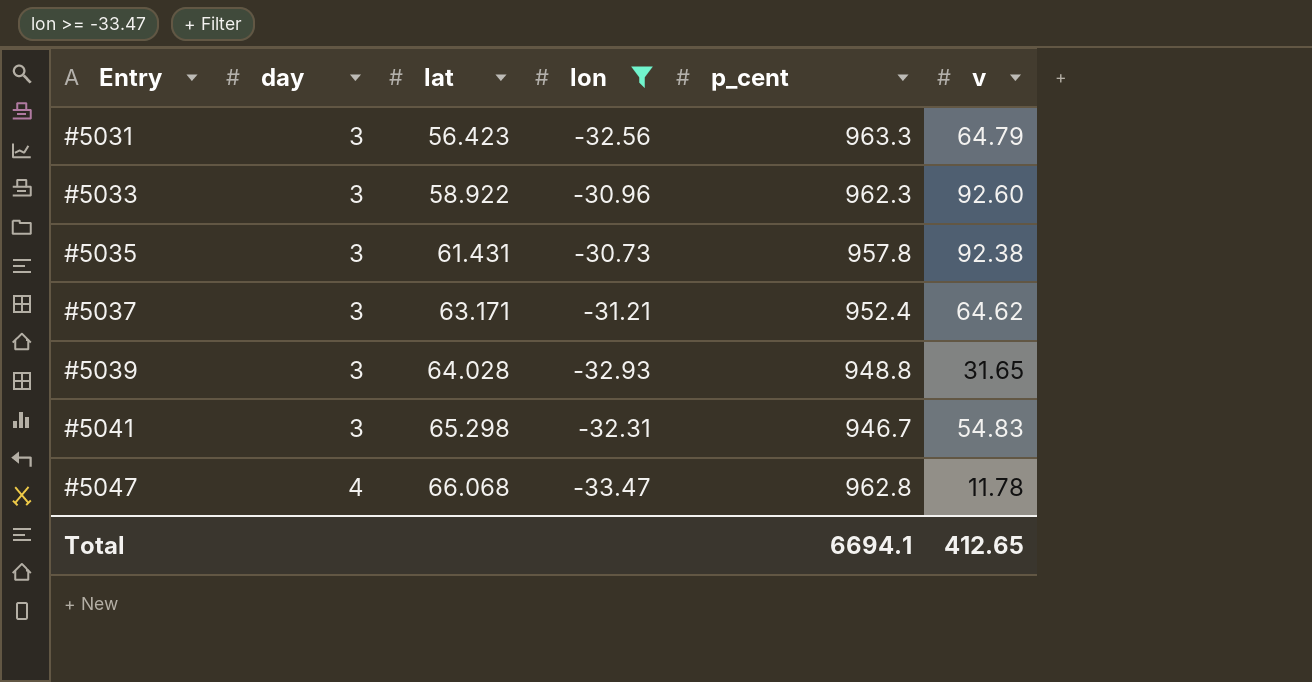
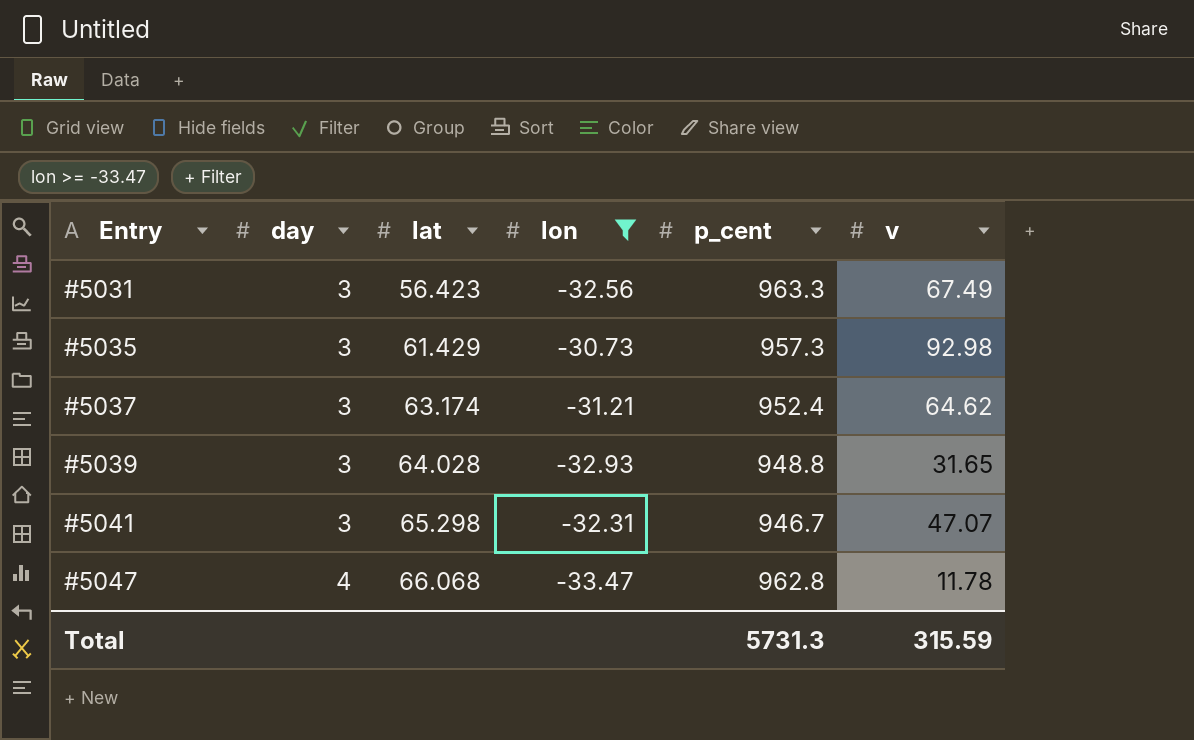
row #5033: 3 | 58.922 | -30.96 | 962.3 | 92.60 -> none
#5031 | v: 64.79 -> 67.49
#5035 | lat: 61.431 -> 61.429
#5035 | p_cent: 957.8 -> 957.3
#5035 | v: 92.38 -> 92.98
#5037 | lat: 63.171 -> 63.174
#5041 | v: 54.83 -> 47.07
Total | p_cent: 6694.1 -> 5731.3
Total | v: 412.65 -> 315.59

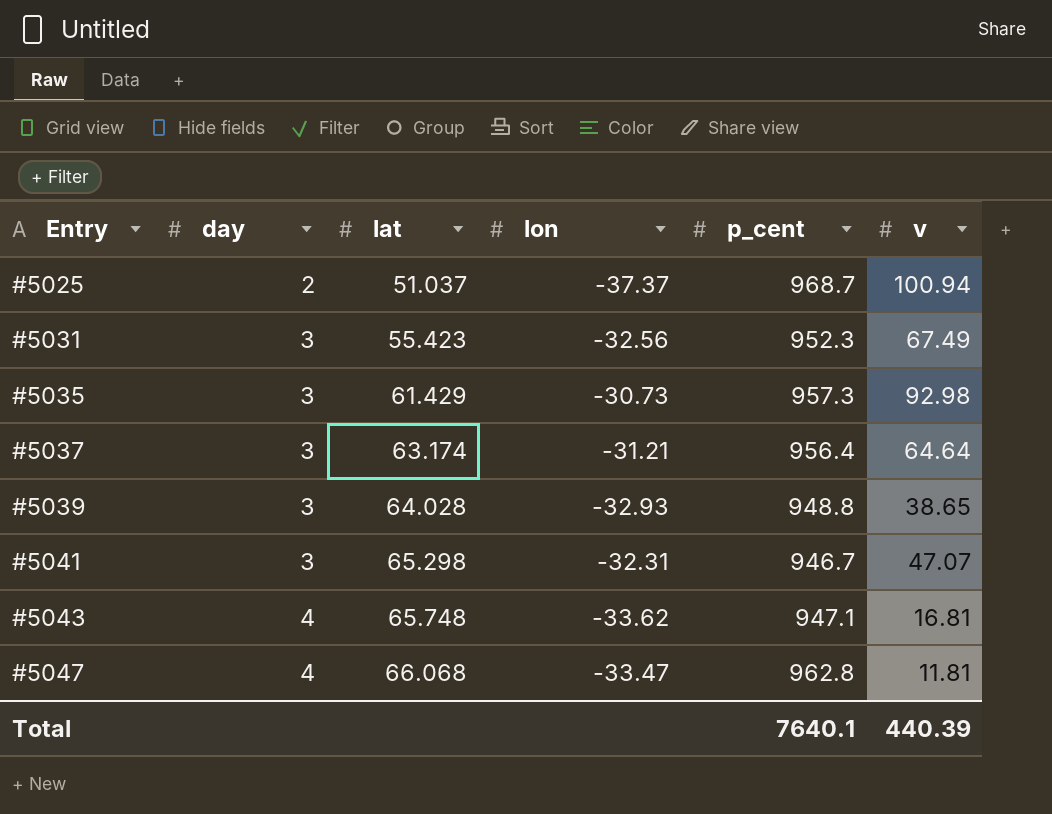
filter: lon >= -33.47 -> none
#5031 | lat: 56.423 -> 55.423
#5031 | p_cent: 963.3 -> 952.3
#5037 | p_cent: 952.4 -> 956.4
#5037 | v: 64.62 -> 64.64
#5039 | v: 31.65 -> 38.65
#5047 | v: 11.78 -> 11.81
Total | p_cent: 5731.3 -> 7640.1
Total | v: 315.59 -> 440.39

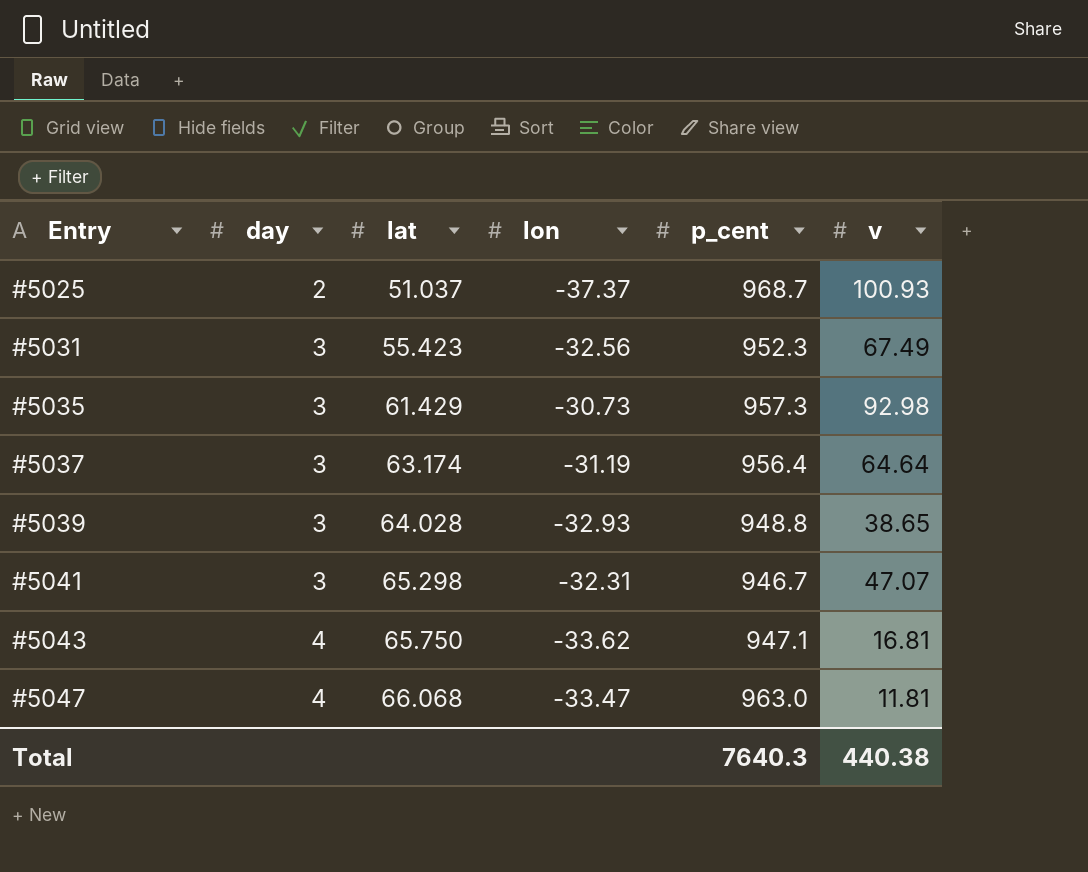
#5025 | v: 100.94 -> 100.93
#5037 | lon: -31.21 -> -31.19
#5043 | lat: 65.748 -> 65.750
#5047 | p_cent: 962.8 -> 963.0
Total | p_cent: 7640.1 -> 7640.3
Total | v: 440.39 -> 440.38

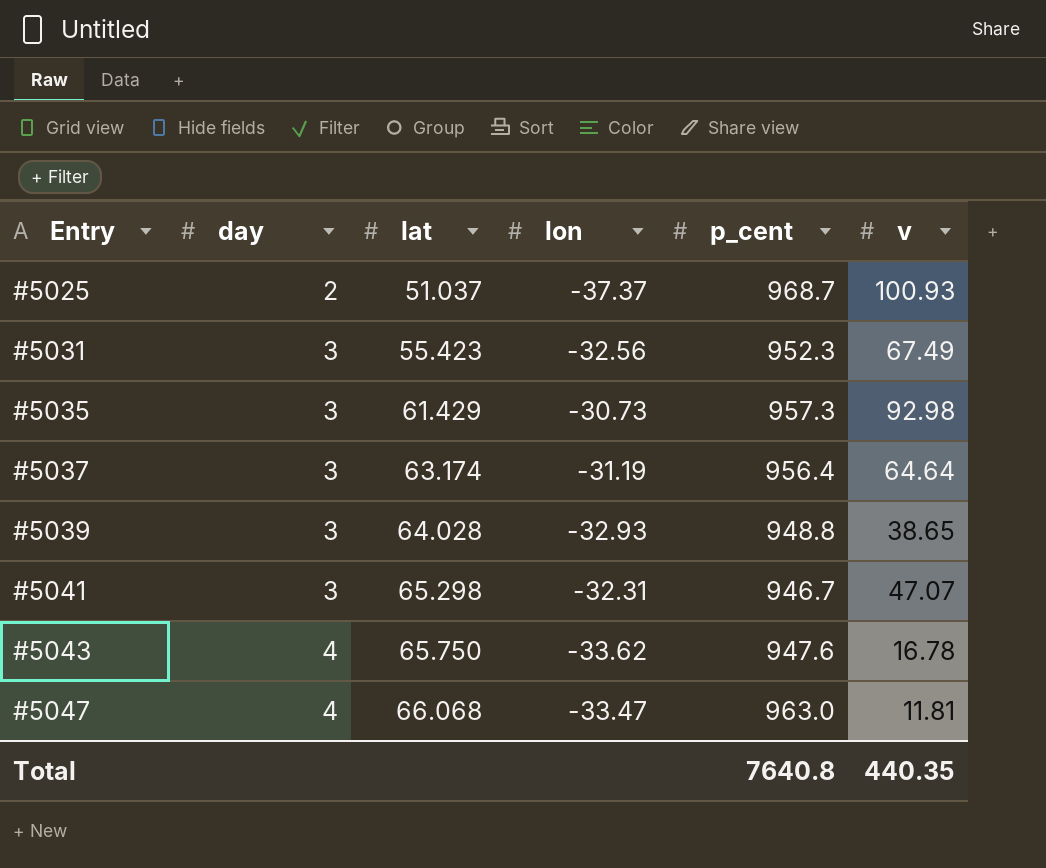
#5043 | p_cent: 947.1 -> 947.6
#5043 | v: 16.81 -> 16.78
Total | p_cent: 7640.3 -> 7640.8
Total | v: 440.38 -> 440.35

